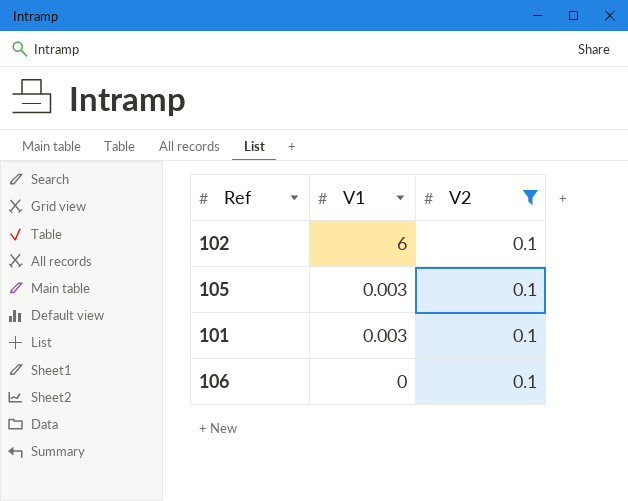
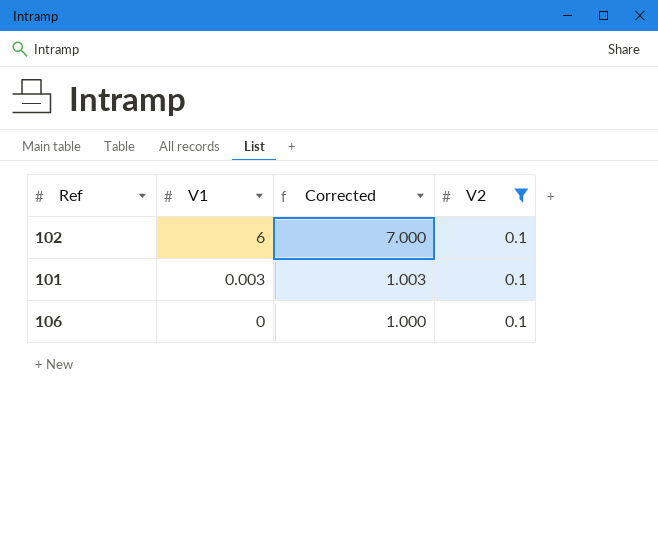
column Corrected | formula: none -> [V1] + 1
row 105: 0.003 | 0.1 -> none

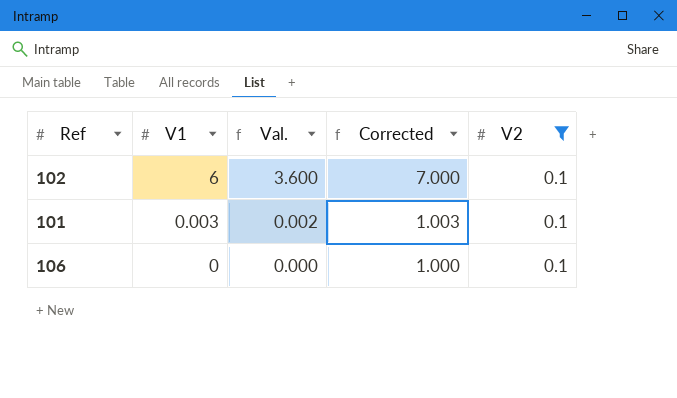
column Val. | formula: none -> [V1] * 0.6

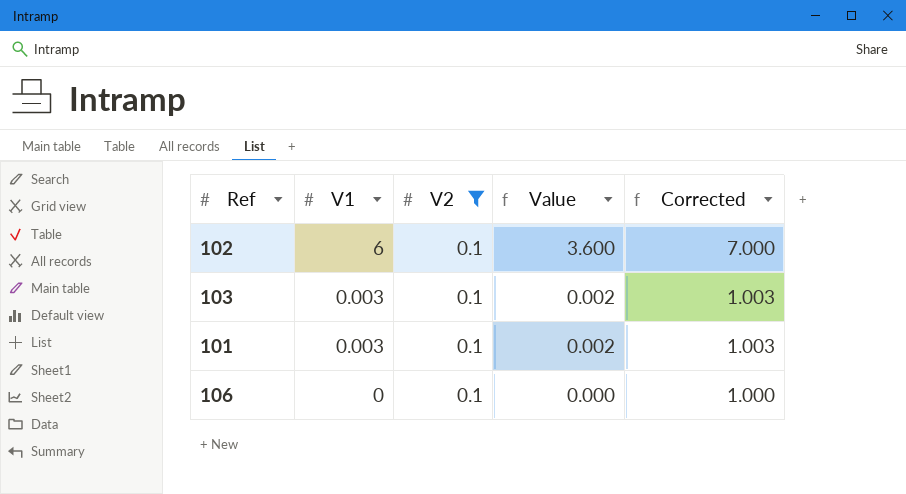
column V2 | position: 5 -> 3
column name: Val. -> Value
row 103: none -> 0.003 | 0.1 | 0.002 | 1.003

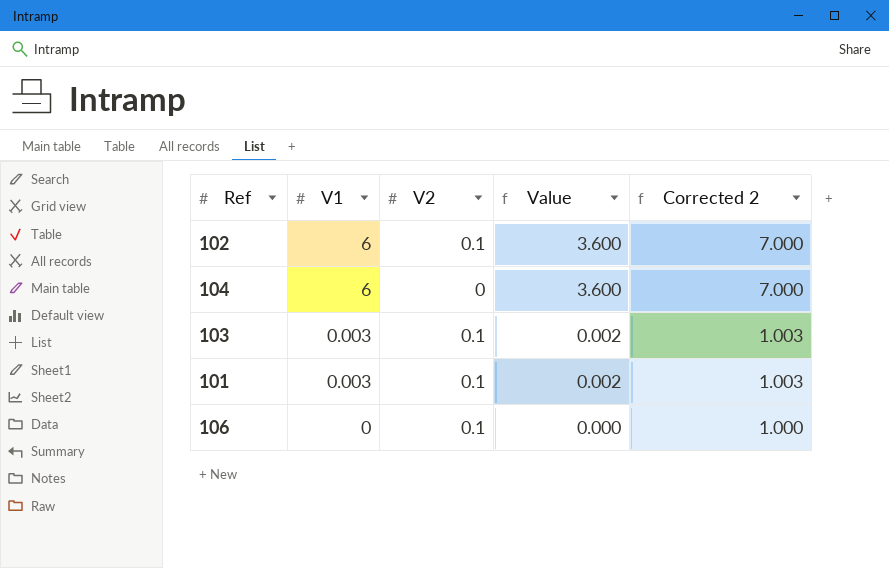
filter: V2 = 0.1 -> none
column name: Corrected -> Corrected 2

